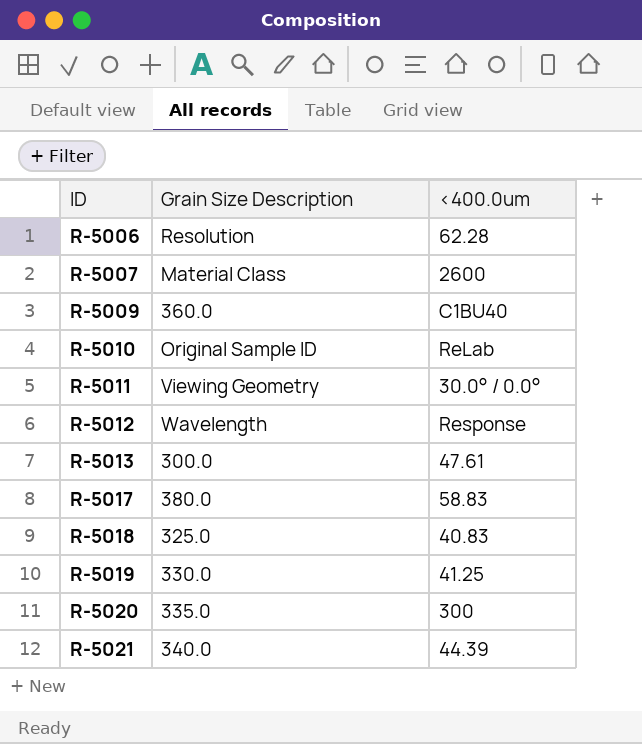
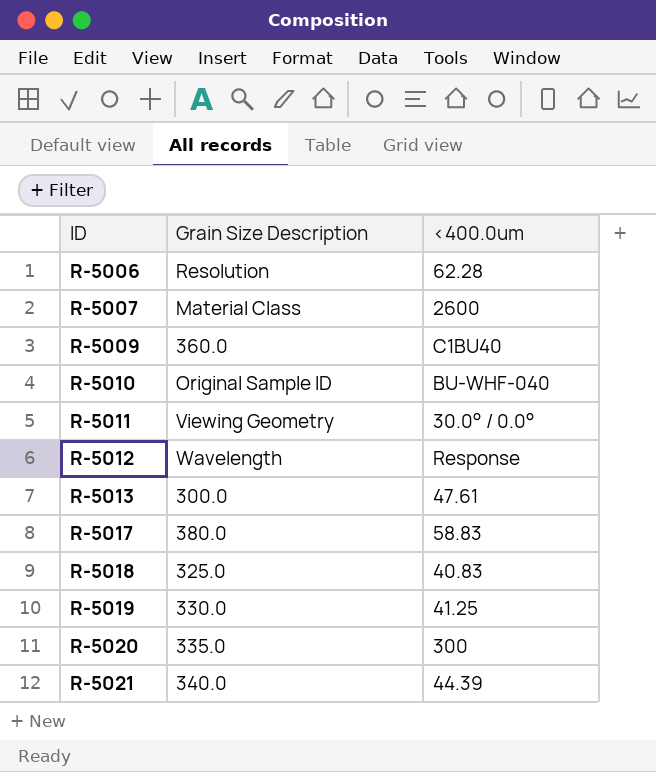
R-5010 | <400.0um: ReLab -> BU-WHF-040

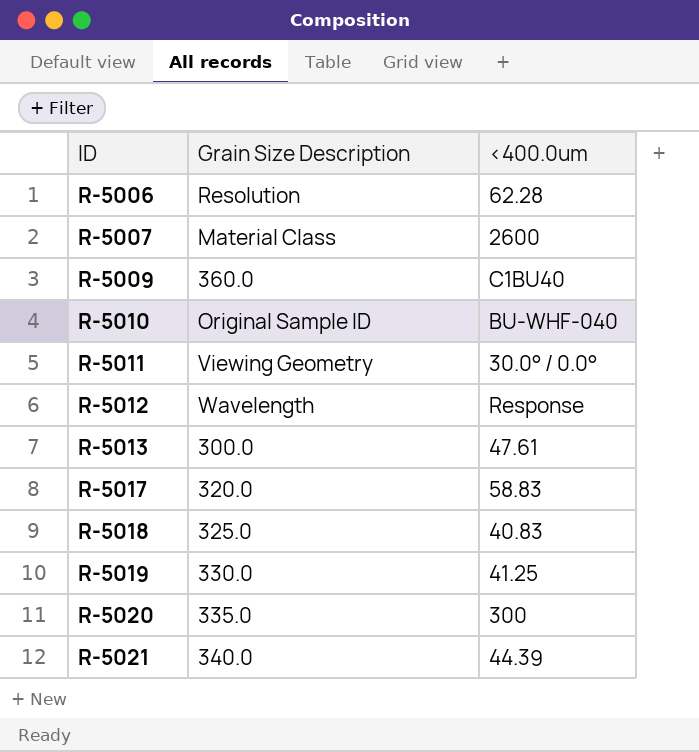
R-5017 | Grain Size Description: 380.0 -> 320.0

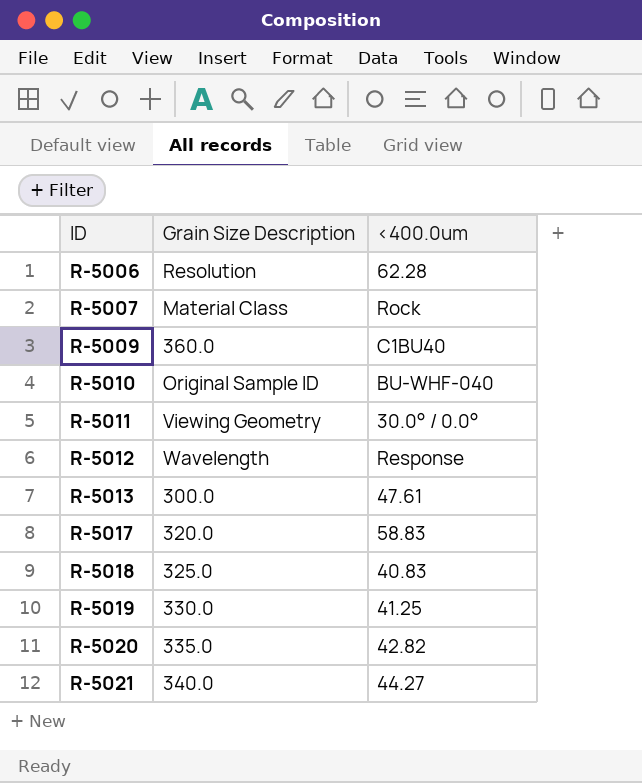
R-5007 | <400.0um: 2600 -> Rock
R-5020 | <400.0um: 300 -> 42.82
R-5021 | <400.0um: 44.39 -> 44.27

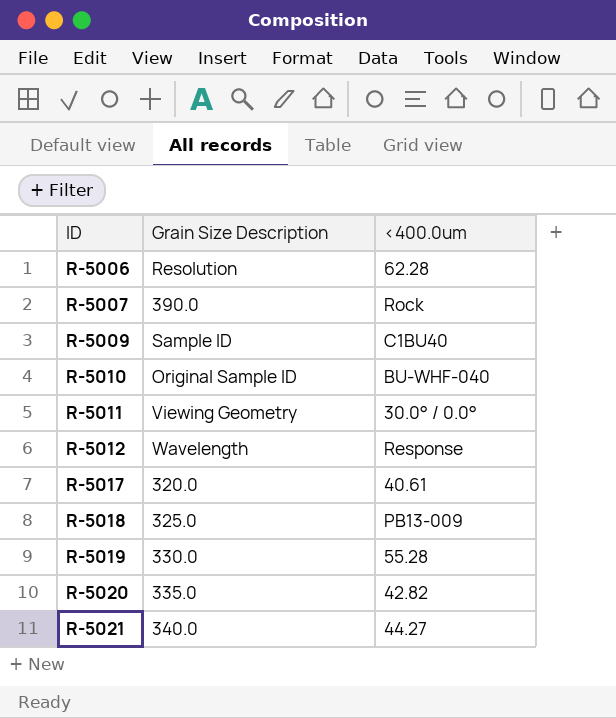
row R-5013: 300.0 | 47.61 -> none
R-5007 | Grain Size Description: Material Class -> 390.0
R-5009 | Grain Size Description: 360.0 -> Sample ID
R-5017 | <400.0um: 58.83 -> 40.61
R-5018 | <400.0um: 40.83 -> PB13-009
R-5019 | <400.0um: 41.25 -> 55.28

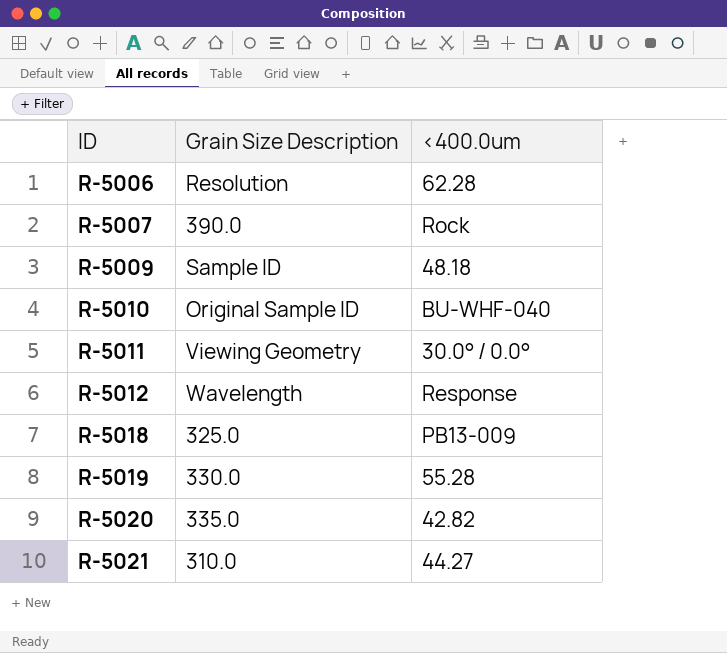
row R-5017: 320.0 | 40.61 -> none
R-5009 | <400.0um: C1BU40 -> 48.18
R-5021 | Grain Size Description: 340.0 -> 310.0

